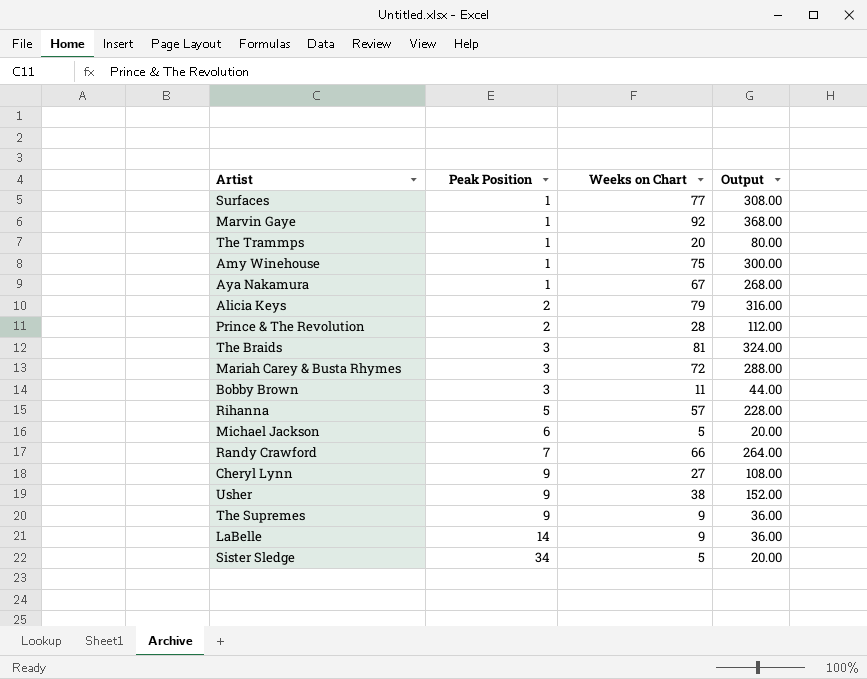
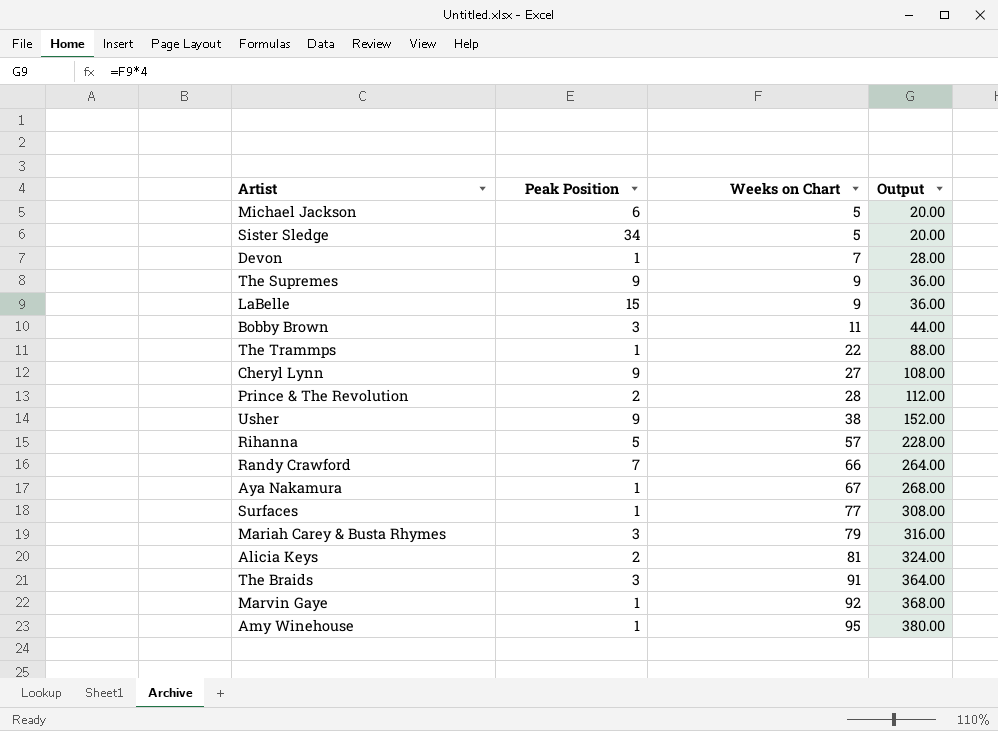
row order: Peak Position ascending -> Weeks on Chart ascending
row Devon: none -> 1 | 7 | 28.00
LaBelle | Peak Position: 14 -> 15
The Trammps | Weeks on Chart: 20 -> 22
The Trammps | Output: 80.00 -> 88.00
Mariah Carey & Busta Rhymes | Weeks on Chart: 72 -> 79
Mariah Carey & Busta Rhymes | Output: 288.00 -> 316.00
Alicia Keys | Weeks on Chart: 79 -> 81
Alicia Keys | Output: 316.00 -> 324.00
The Braids | Weeks on Chart: 81 -> 91
The Braids | Output: 324.00 -> 364.00
Amy Winehouse | Weeks on Chart: 75 -> 95
Amy Winehouse | Output: 300.00 -> 380.00

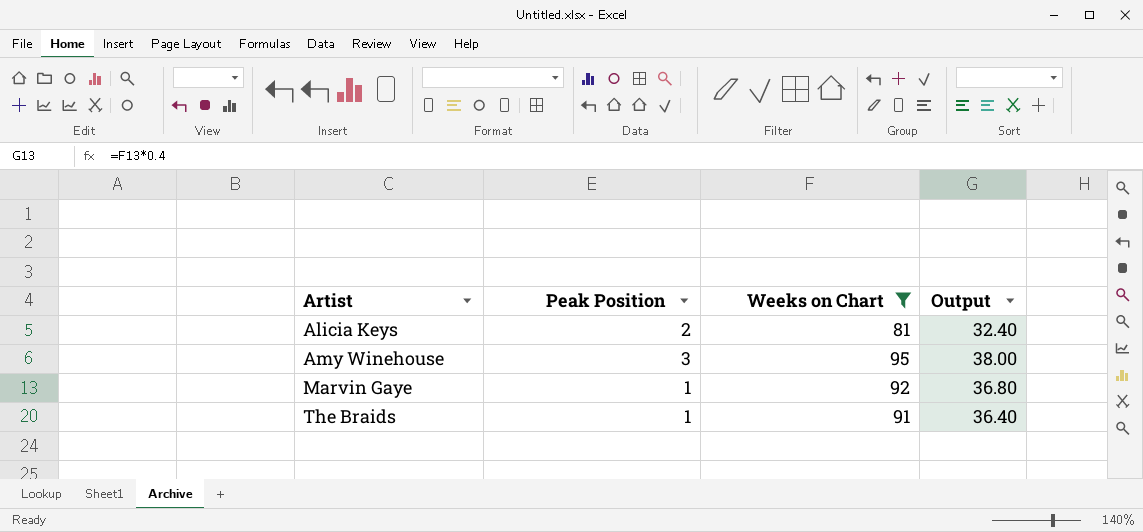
filter: none -> Weeks on Chart >= 81
row order: Weeks on Chart ascending -> Artist ascending
column Output | formula: [Weeks on Chart] * 4 -> [Weeks on Chart] * 0.4
Amy Winehouse | Peak Position: 1 -> 3
The Braids | Peak Position: 3 -> 1

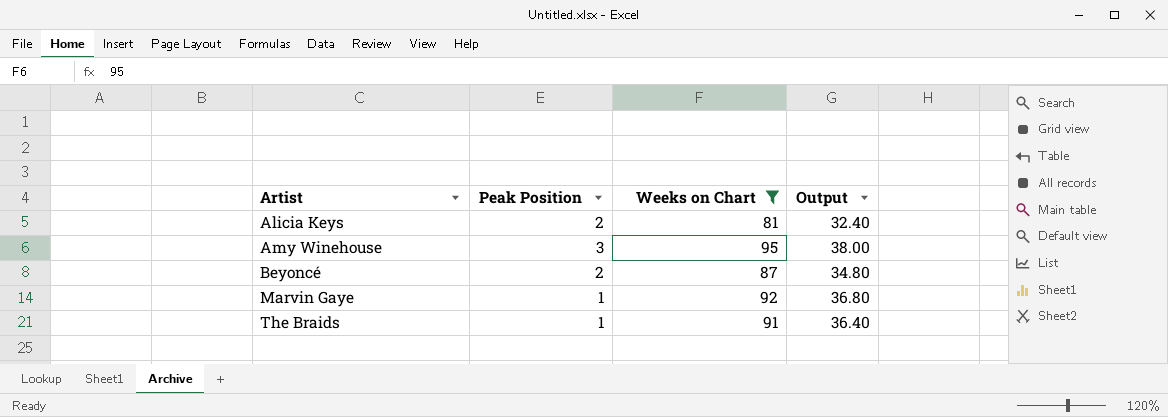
row Beyoncé: none -> 2 | 87 | 34.80

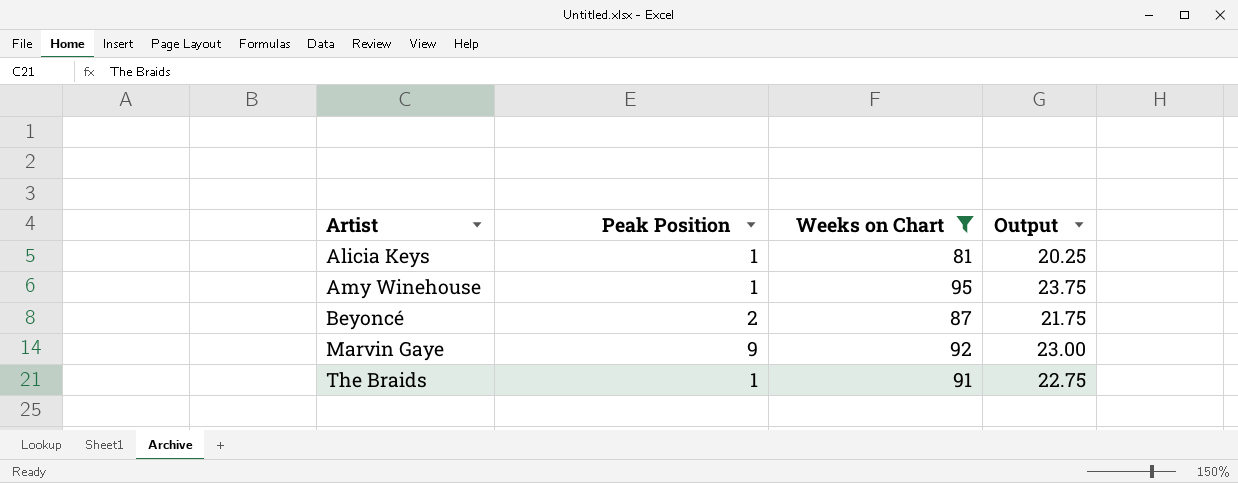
column Output | formula: [Weeks on Chart] * 0.4 -> [Weeks on Chart] * 0.25
Alicia Keys | Peak Position: 2 -> 1
Amy Winehouse | Peak Position: 3 -> 1
Marvin Gaye | Peak Position: 1 -> 9

